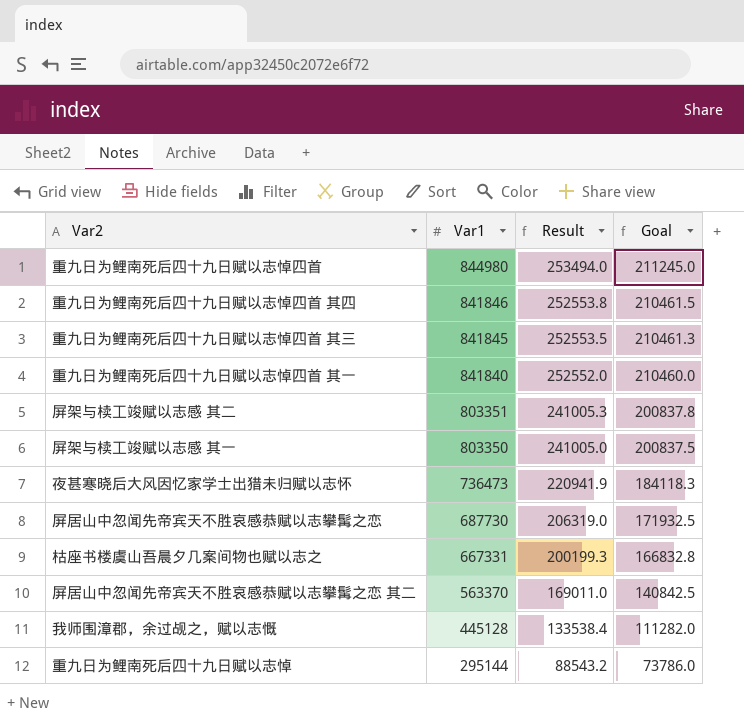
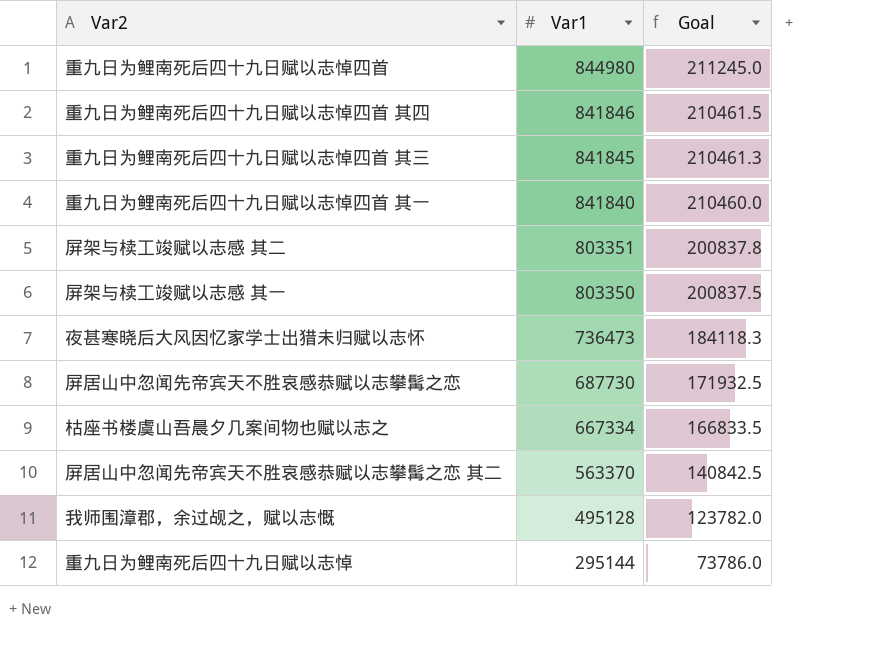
column Result | formula: [Var1] * 0.3 -> none
枯座书楼虞山吾晨夕几案间物也赋以志之 | Var1: 667331 -> 667334
枯座书楼虞山吾晨夕几案间物也赋以志之 | Goal: 166832.8 -> 166833.5
我师围漳郡，余过觇之，赋以志慨 | Var1: 445128 -> 495128
我师围漳郡，余过觇之，赋以志慨 | Goal: 111282.0 -> 123782.0

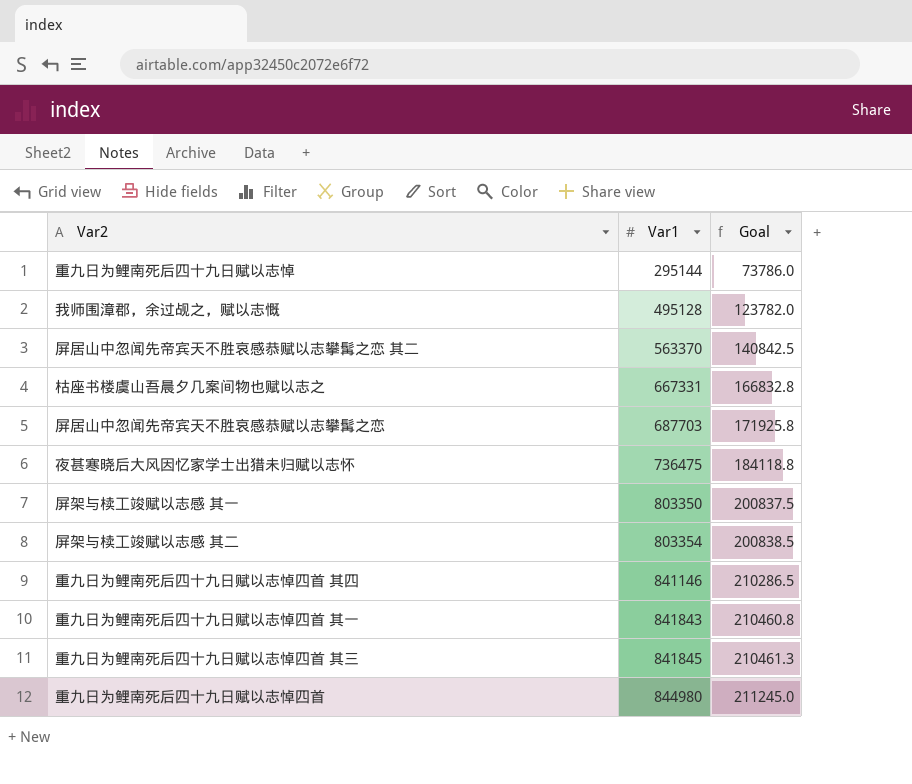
row order: Var1 descending -> Var1 ascending
枯座书楼虞山吾晨夕几案间物也赋以志之 | Var1: 667334 -> 667331
枯座书楼虞山吾晨夕几案间物也赋以志之 | Goal: 166833.5 -> 166832.8
屏居山中忽闻先帝宾天不胜哀感恭赋以志攀髯之恋 | Var1: 687730 -> 687703
屏居山中忽闻先帝宾天不胜哀感恭赋以志攀髯之恋 | Goal: 171932.5 -> 171925.8
夜甚寒晓后大风因忆家学士出猎未归赋以志怀 | Var1: 736473 -> 736475
夜甚寒晓后大风因忆家学士出猎未归赋以志怀 | Goal: 184118.3 -> 184118.8
屏架与椟工竣赋以志感 其二 | Var1: 803351 -> 803354
屏架与椟工竣赋以志感 其二 | Goal: 200837.8 -> 200838.5
重九日为鲤南死后四十九日赋以志悼四首 其四 | Var1: 841846 -> 841146
重九日为鲤南死后四十九日赋以志悼四首 其四 | Goal: 210461.5 -> 210286.5
重九日为鲤南死后四十九日赋以志悼四首 其一 | Var1: 841840 -> 841843
重九日为鲤南死后四十九日赋以志悼四首 其一 | Goal: 210460.0 -> 210460.8

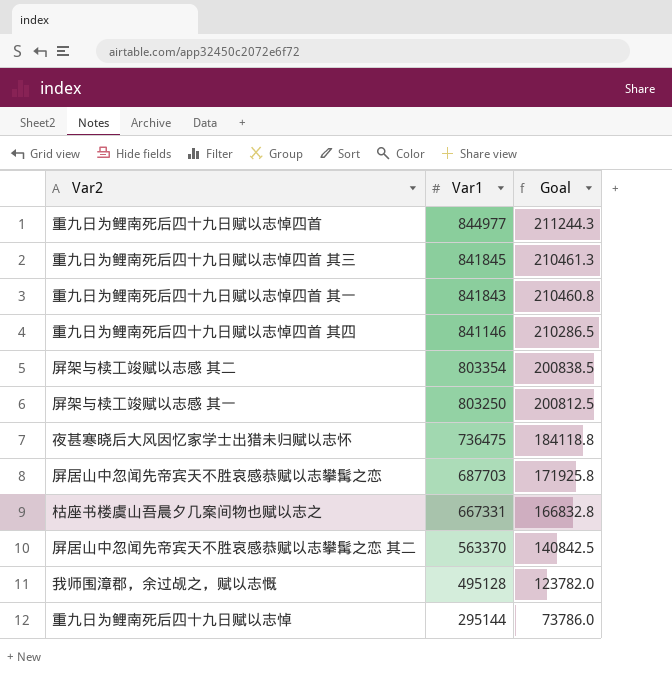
row order: Var1 ascending -> Var1 descending
重九日为鲤南死后四十九日赋以志悼四首 | Var1: 844980 -> 844977
重九日为鲤南死后四十九日赋以志悼四首 | Goal: 211245.0 -> 211244.3
屏架与椟工竣赋以志感 其一 | Var1: 803350 -> 803250
屏架与椟工竣赋以志感 其一 | Goal: 200837.5 -> 200812.5

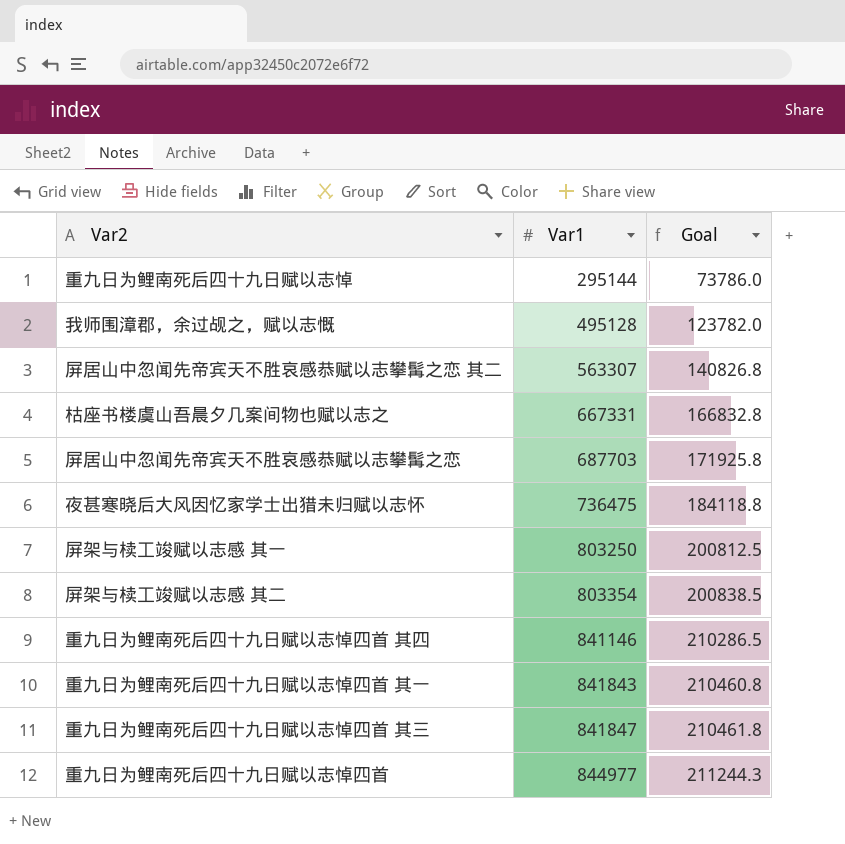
row order: Var1 descending -> Var1 ascending
屏居山中忽闻先帝宾天不胜哀感恭赋以志攀髯之恋 其二 | Var1: 563370 -> 563307
屏居山中忽闻先帝宾天不胜哀感恭赋以志攀髯之恋 其二 | Goal: 140842.5 -> 140826.8
重九日为鲤南死后四十九日赋以志悼四首 其三 | Var1: 841845 -> 841847
重九日为鲤南死后四十九日赋以志悼四首 其三 | Goal: 210461.3 -> 210461.8

